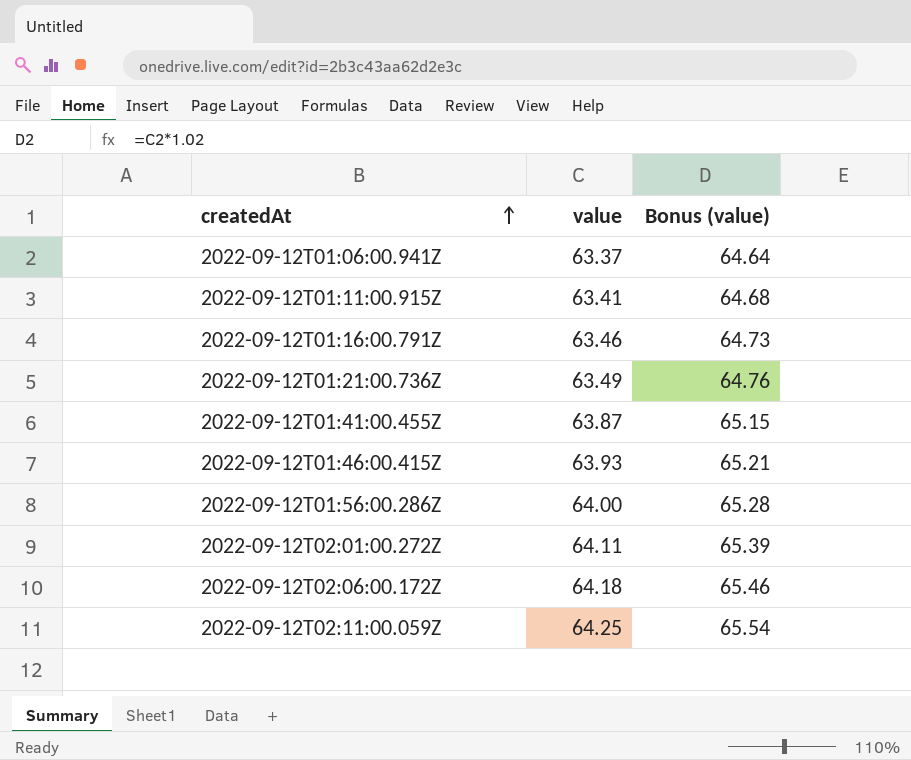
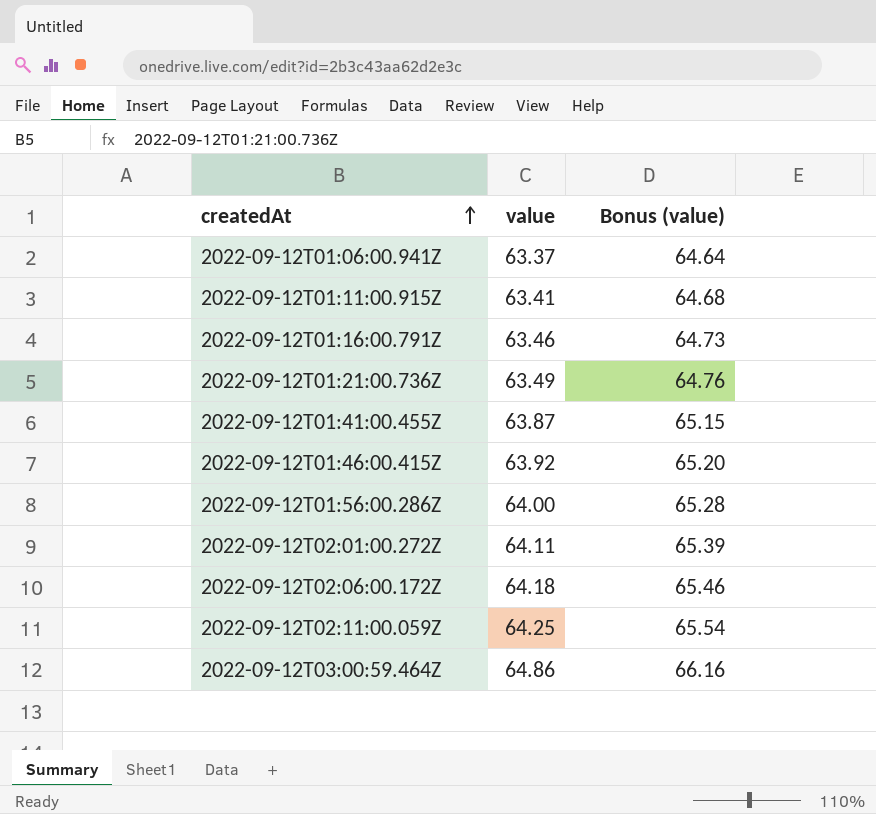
2022-09-12T01:46:00.415Z | value: 63.93 -> 63.92
2022-09-12T01:46:00.415Z | Bonus (value): 65.21 -> 65.20
row 2022-09-12T03:00:59.464Z: none -> 64.86 | 66.16

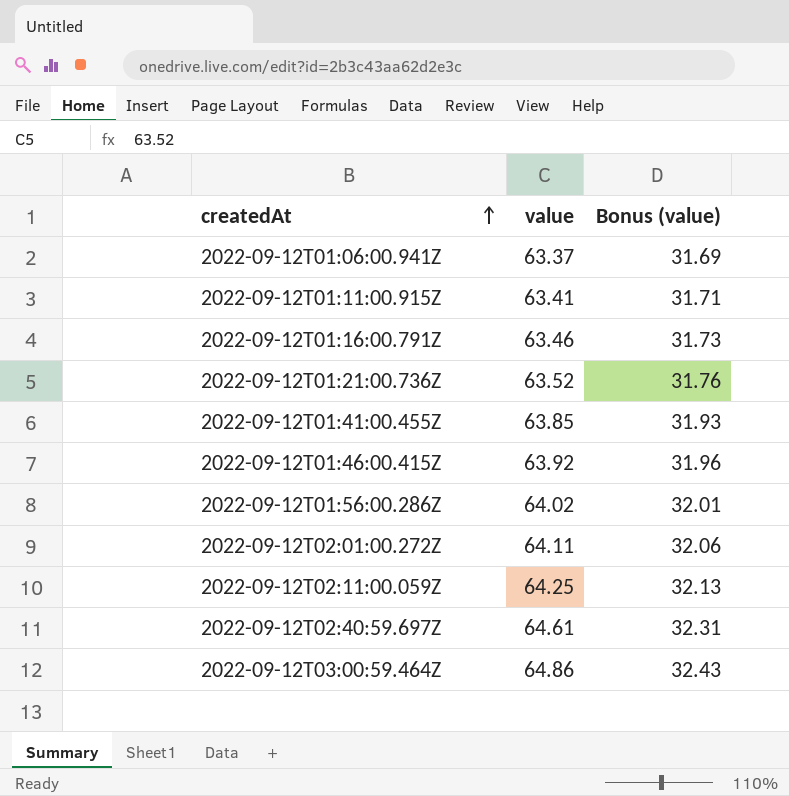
column Bonus (value) | formula: [value] * 1.02 -> [value] * 0.5
row 2022-09-12T02:06:00.172Z: 64.18 | 65.46 -> none
2022-09-12T01:21:00.736Z | value: 63.49 -> 63.52
2022-09-12T01:41:00.455Z | value: 63.87 -> 63.85
2022-09-12T01:56:00.286Z | value: 64.00 -> 64.02
row 2022-09-12T02:40:59.697Z: none -> 64.61 | 32.31

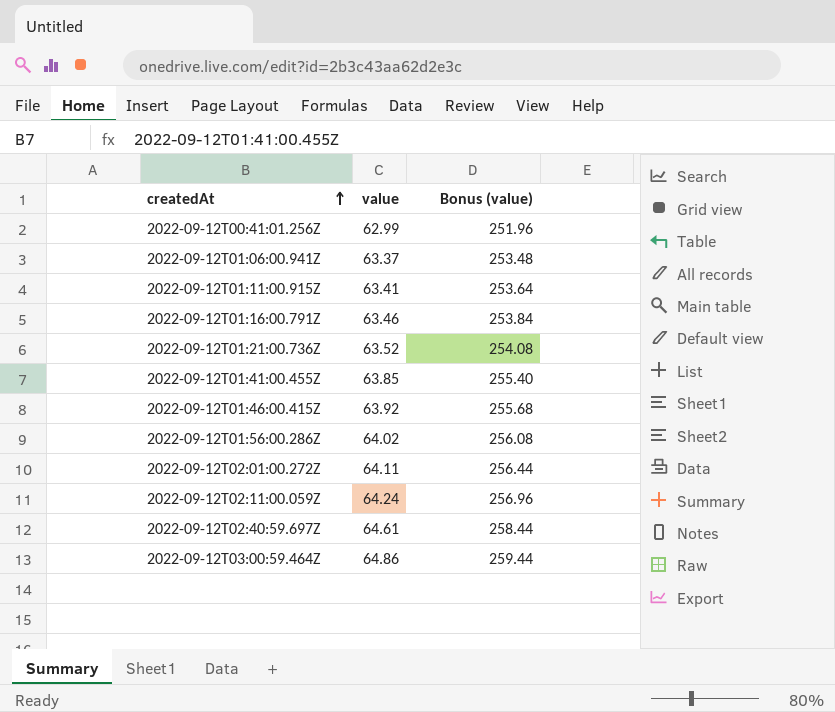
column Bonus (value) | formula: [value] * 0.5 -> [value] * 4
row 2022-09-12T00:41:01.256Z: none -> 62.99 | 251.96
2022-09-12T02:11:00.059Z | value: 64.25 -> 64.24

